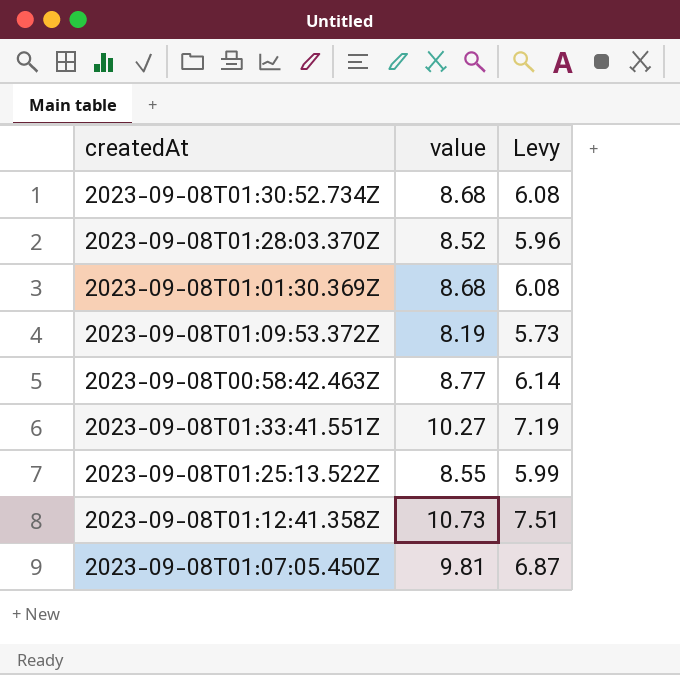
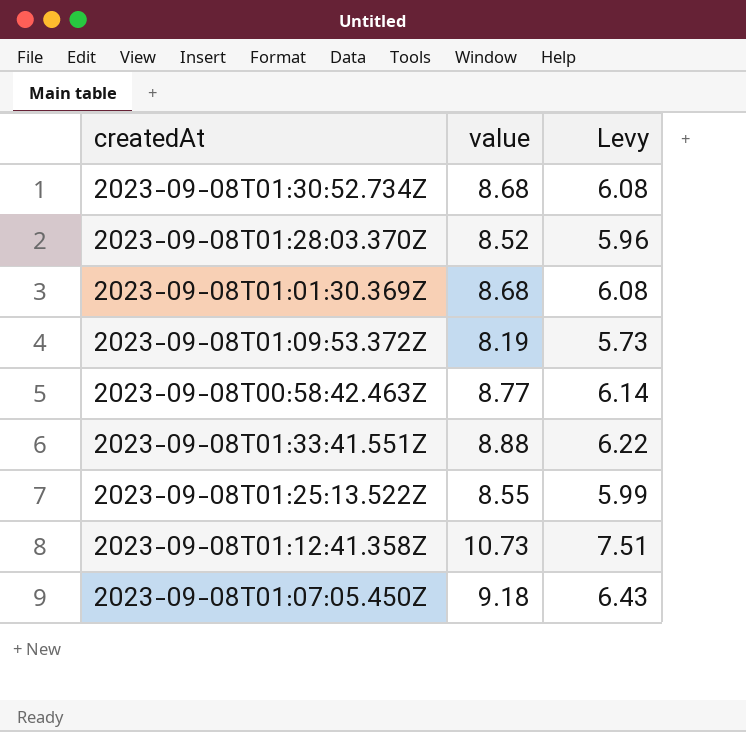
2023-09-08T01:33:41.551Z | value: 10.27 -> 8.88
2023-09-08T01:33:41.551Z | Levy: 7.19 -> 6.22
2023-09-08T01:07:05.450Z | value: 9.81 -> 9.18
2023-09-08T01:07:05.450Z | Levy: 6.87 -> 6.43

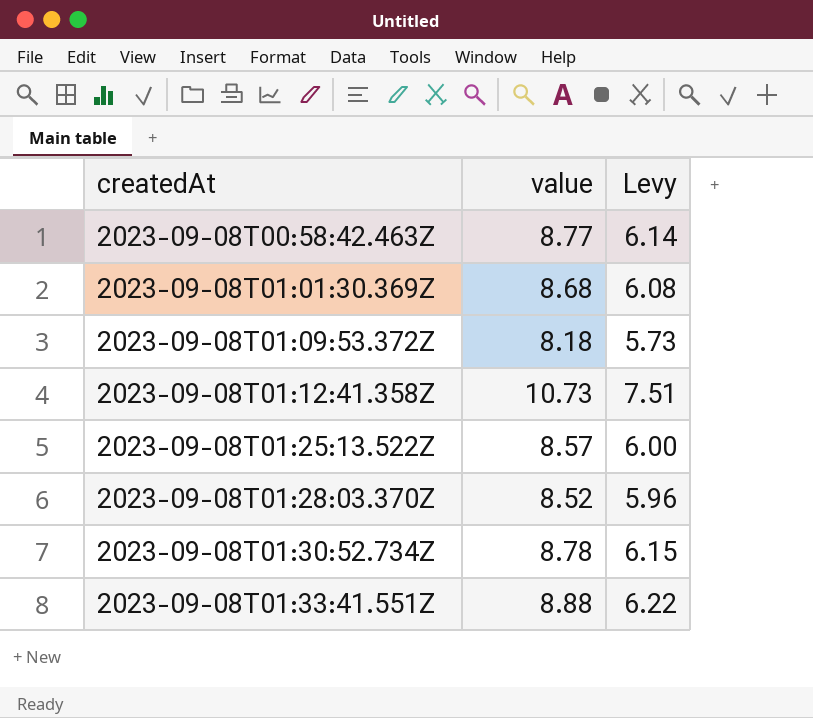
row order: none -> createdAt ascending
row 2023-09-08T01:07:05.450Z: 9.18 | 6.43 -> none
2023-09-08T01:09:53.372Z | value: 8.19 -> 8.18
2023-09-08T01:25:13.522Z | value: 8.55 -> 8.57
2023-09-08T01:25:13.522Z | Levy: 5.99 -> 6.00
2023-09-08T01:30:52.734Z | value: 8.68 -> 8.78
2023-09-08T01:30:52.734Z | Levy: 6.08 -> 6.15

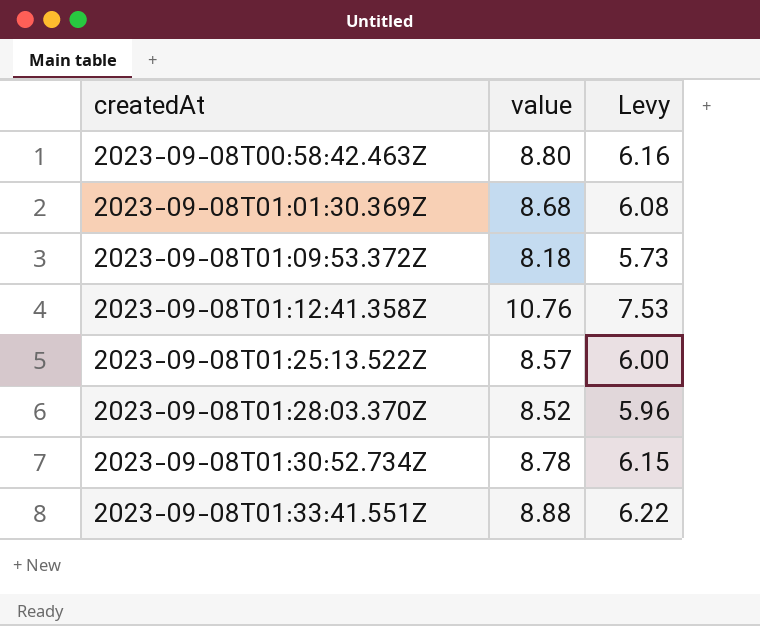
2023-09-08T00:58:42.463Z | value: 8.77 -> 8.80
2023-09-08T00:58:42.463Z | Levy: 6.14 -> 6.16
2023-09-08T01:12:41.358Z | value: 10.73 -> 10.76
2023-09-08T01:12:41.358Z | Levy: 7.51 -> 7.53

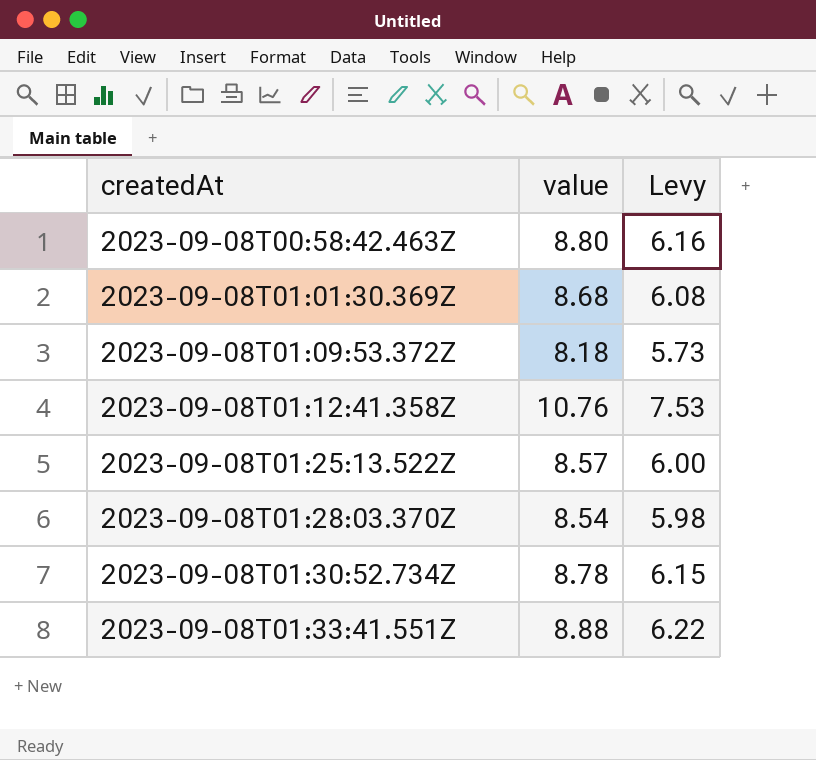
2023-09-08T01:28:03.370Z | value: 8.52 -> 8.54
2023-09-08T01:28:03.370Z | Levy: 5.96 -> 5.98

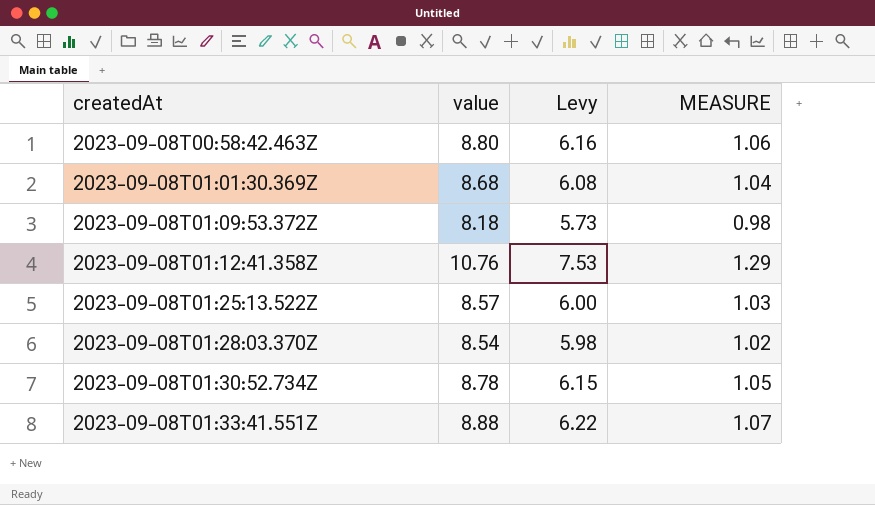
column MEASURE | formula: none -> [value] * 0.12

